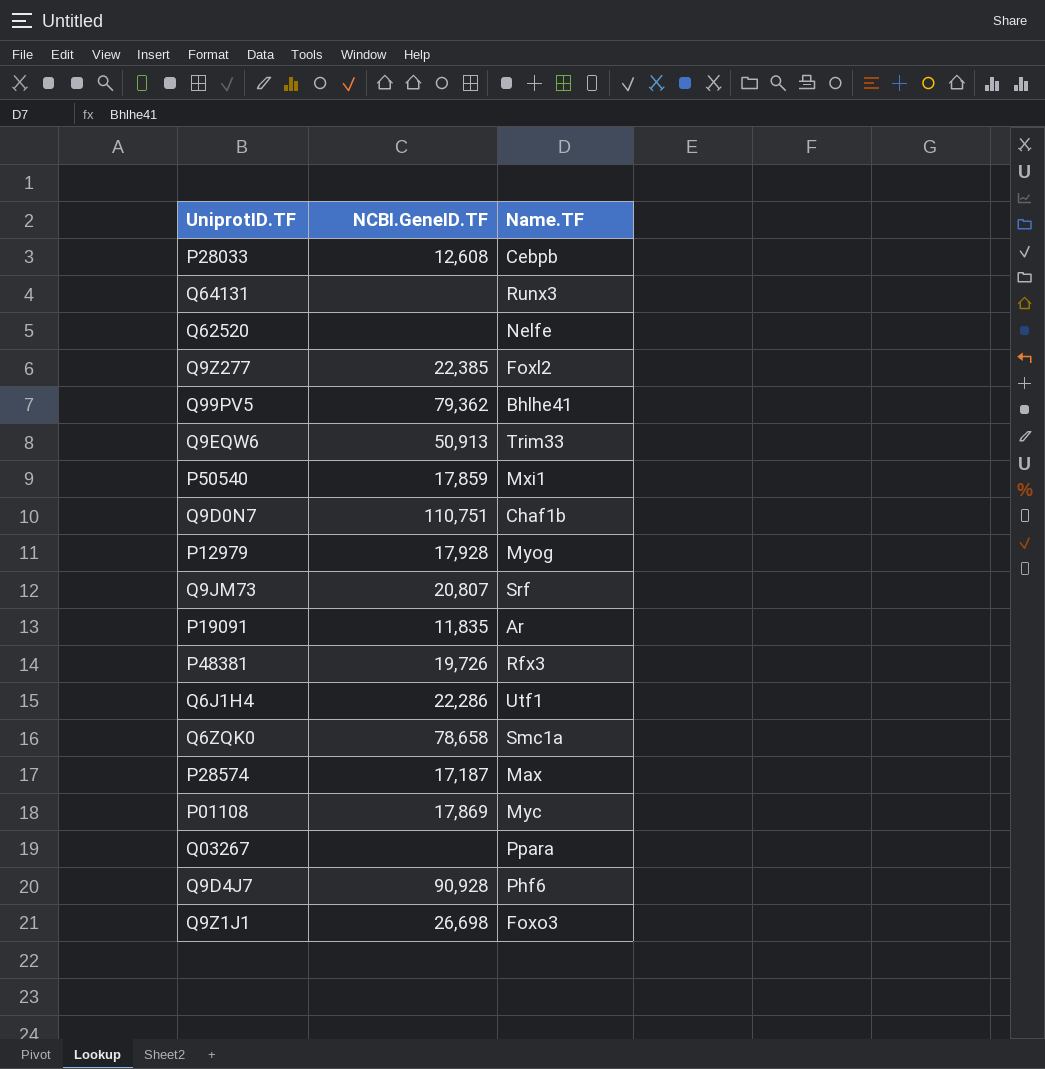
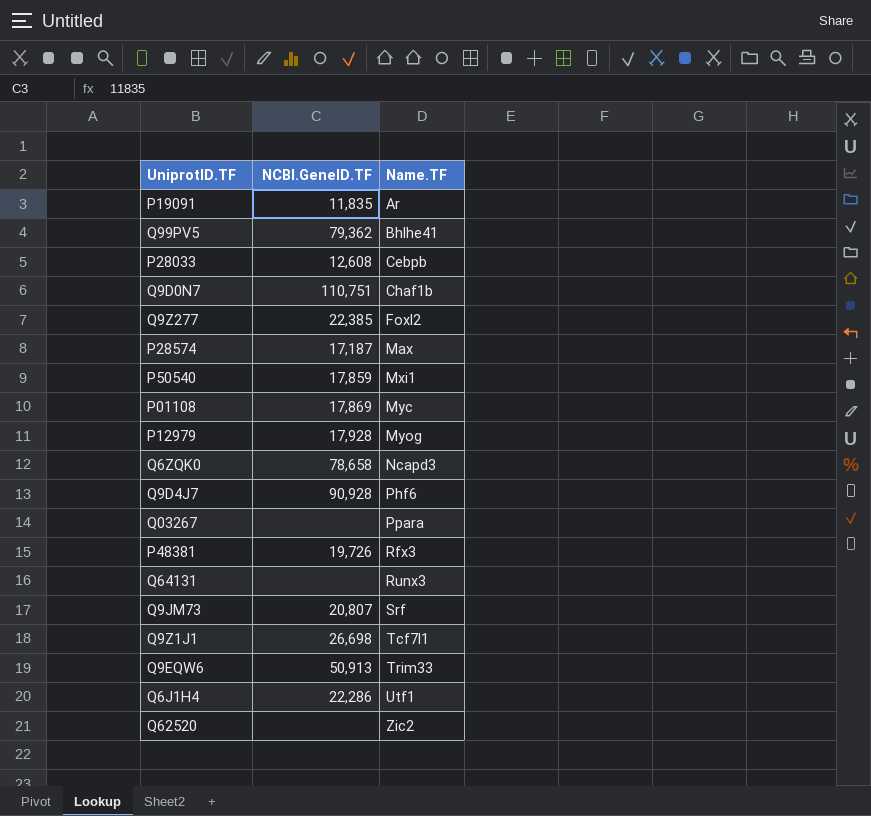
row order: none -> Name.TF ascending
Q6ZQK0 | Name.TF: Smc1a -> Ncapd3
Q9Z1J1 | Name.TF: Foxo3 -> Tcf7l1
Q62520 | Name.TF: Nelfe -> Zic2

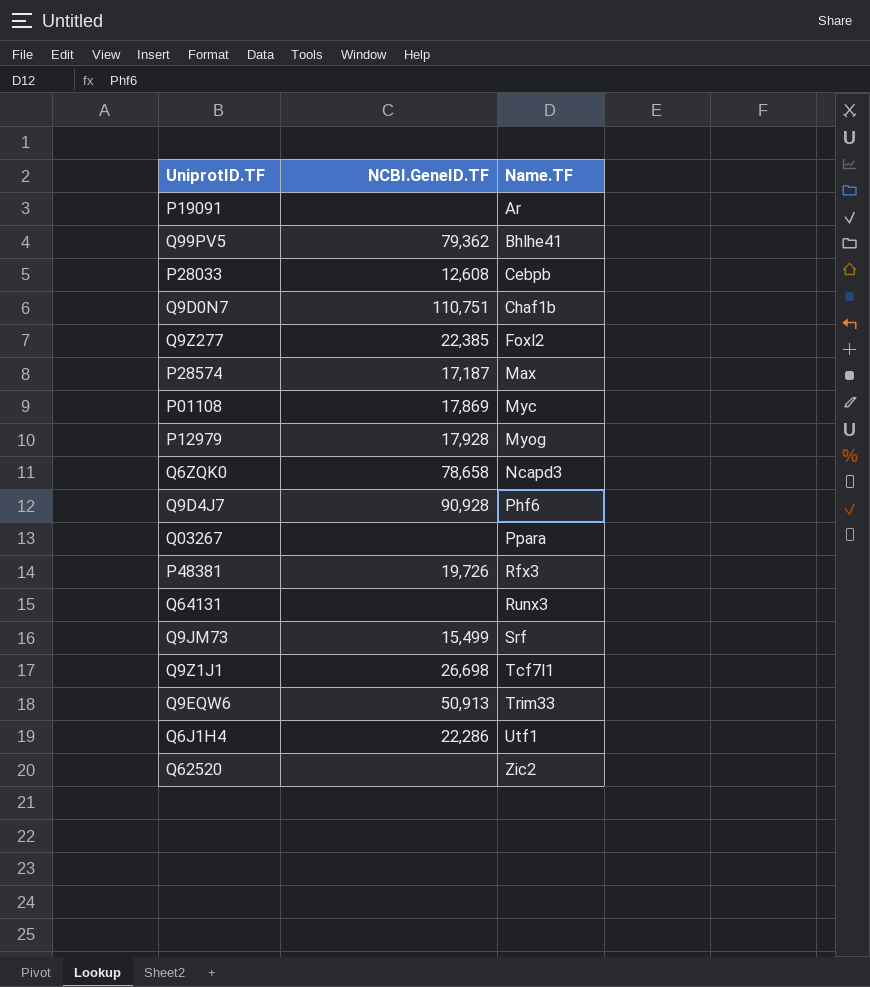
row P50540: 17,859 | Mxi1 -> none
P19091 | NCBI.GeneID.TF: 11,835 -> none
Q9JM73 | NCBI.GeneID.TF: 20,807 -> 15,499

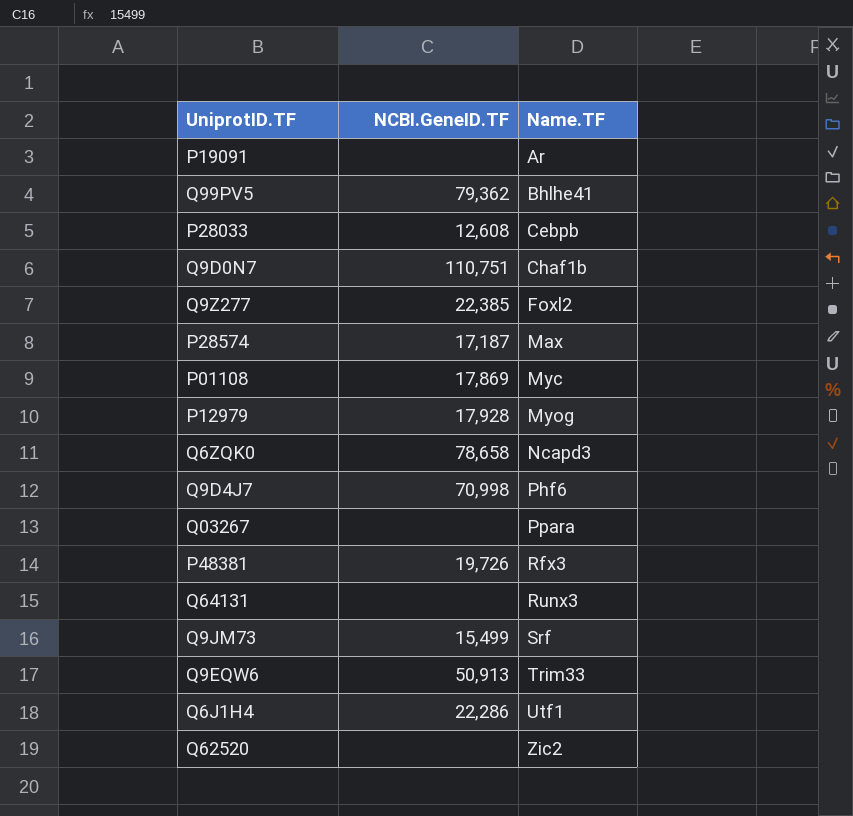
row Q9Z1J1: 26,698 | Tcf7l1 -> none
Q9D4J7 | NCBI.GeneID.TF: 90,928 -> 70,998

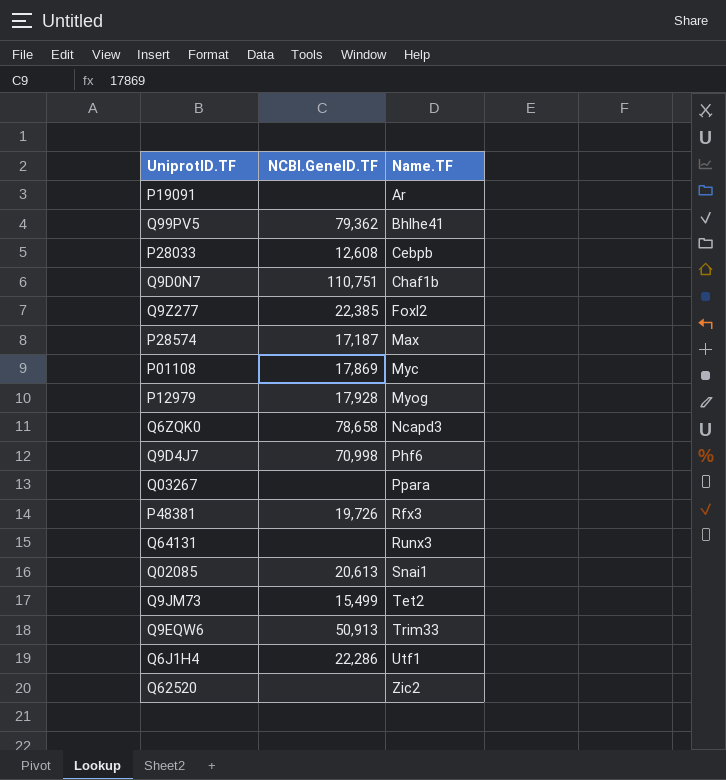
row Q02085: none -> 20,613 | Snai1
Q9JM73 | Name.TF: Srf -> Tet2

